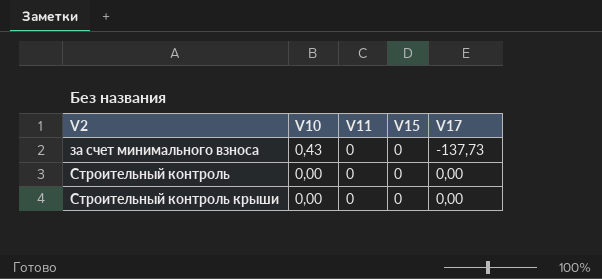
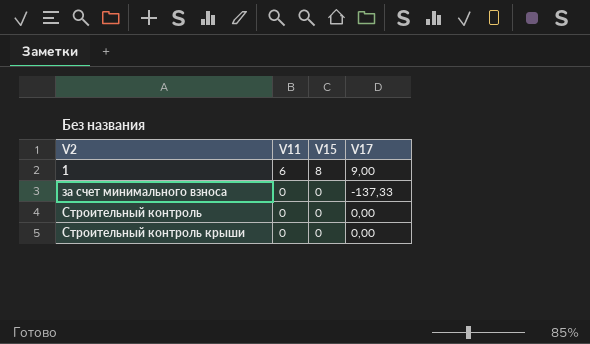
column V10 | position: 2 -> none
row 1: none -> 6 | 8 | 9,00
за счет минимального взноса | V17: -137,73 -> -137,33

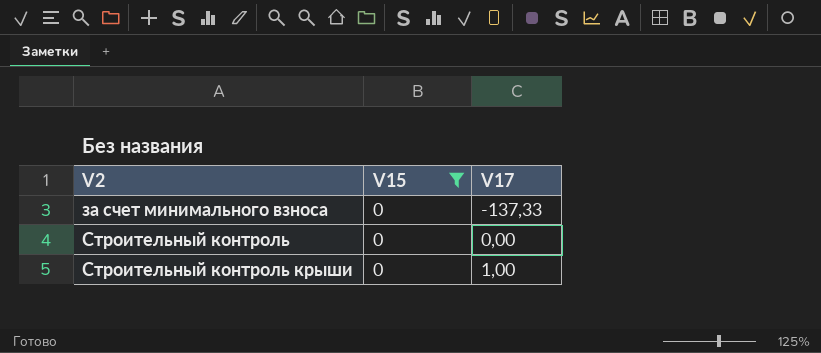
filter: none -> V15 = 0
column V11 | position: 2 -> none
Строительный контроль крыши | V17: 0,00 -> 1,00

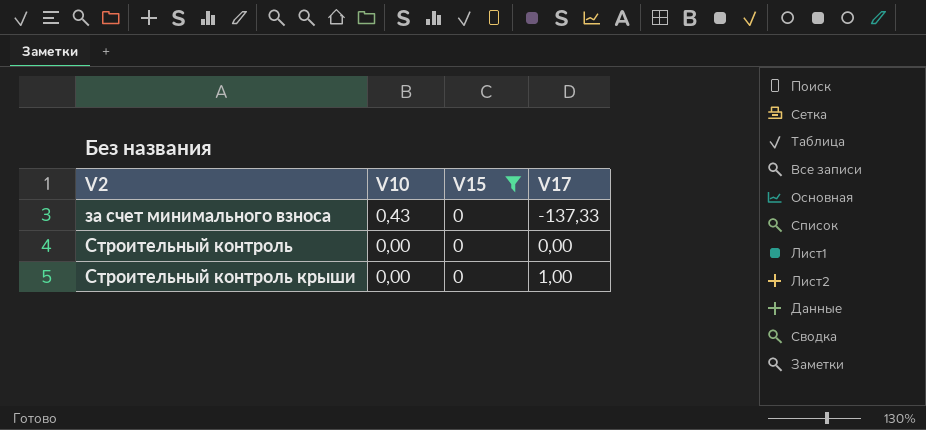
column V10 | position: none -> 2

